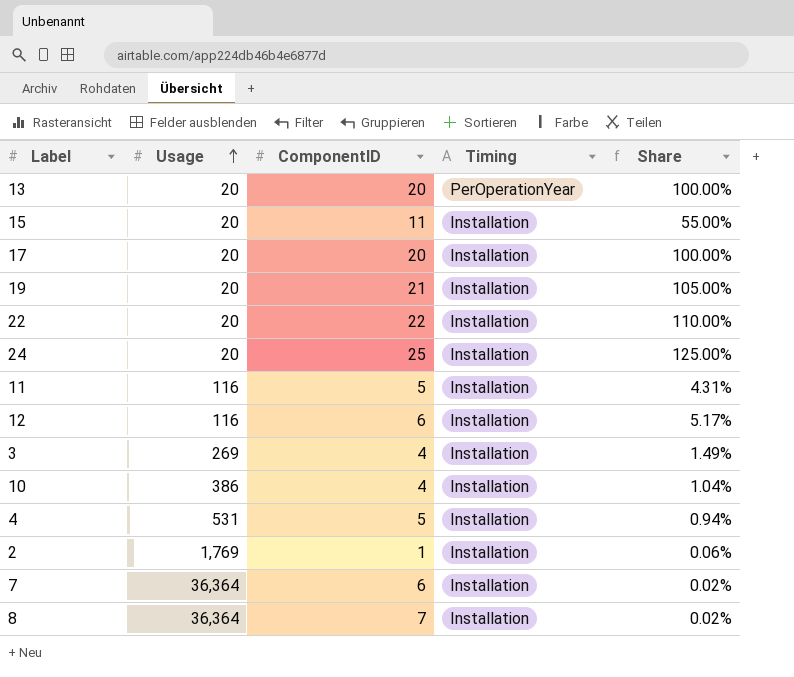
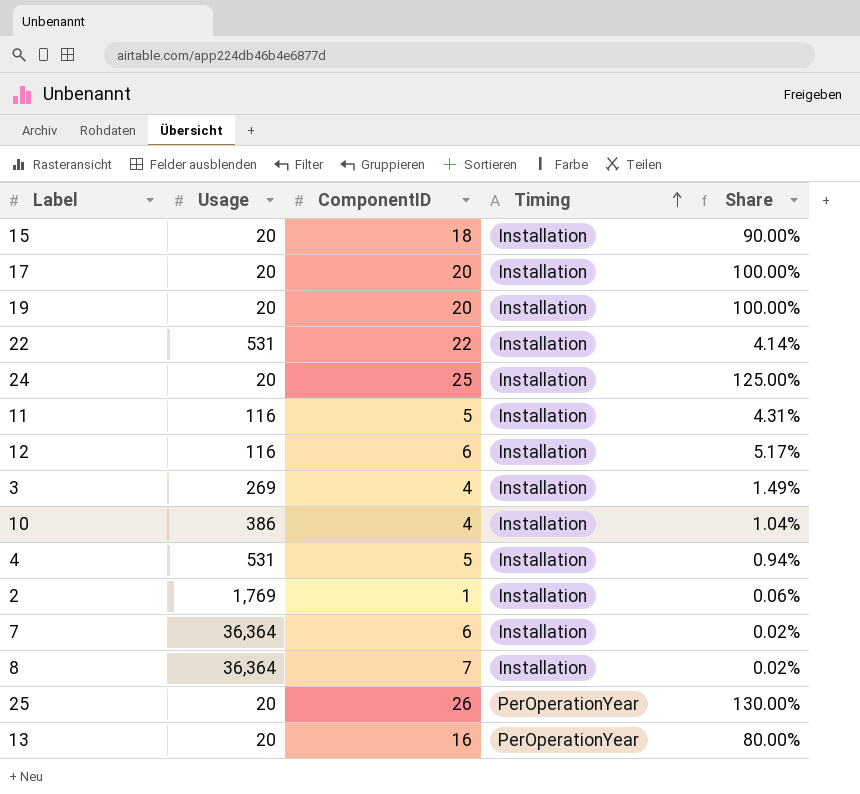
row order: Usage ascending -> Timing ascending
15 | ComponentID: 11 -> 18
15 | Share: 55.00% -> 90.00%
19 | ComponentID: 21 -> 20
19 | Share: 105.00% -> 100.00%
22 | Usage: 20 -> 531
22 | Share: 110.00% -> 4.14%
row 25: none -> 20 | 26 | PerOperationYear | 130.00%
13 | ComponentID: 20 -> 16
13 | Share: 100.00% -> 80.00%

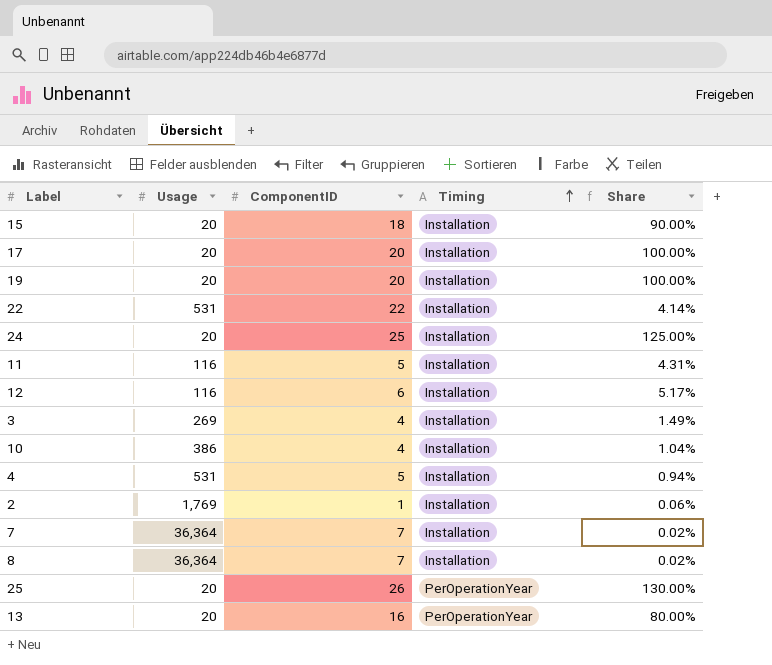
7 | ComponentID: 6 -> 7

